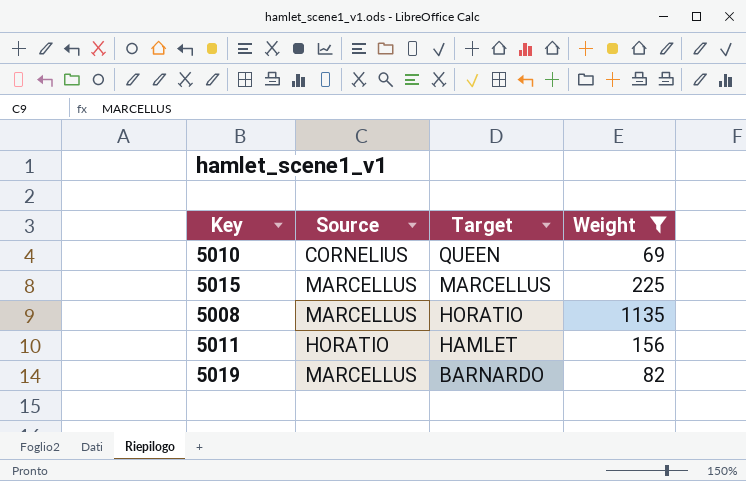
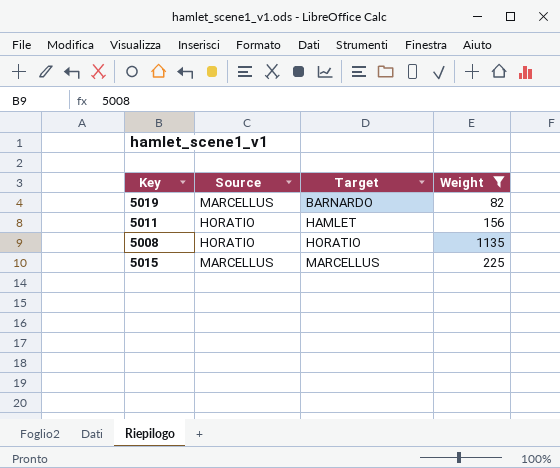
row order: Target descending -> Target ascending
row 5010: CORNELIUS | QUEEN | 69 -> none
5008 | Source: MARCELLUS -> HORATIO

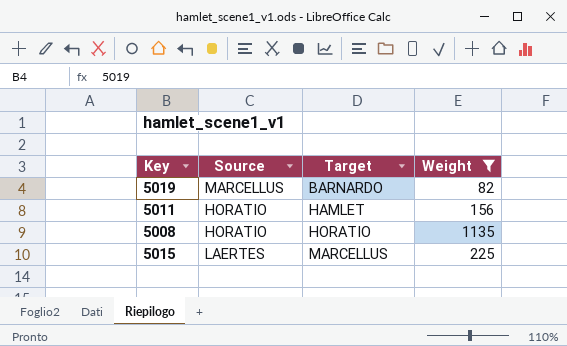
5015 | Source: MARCELLUS -> LAERTES

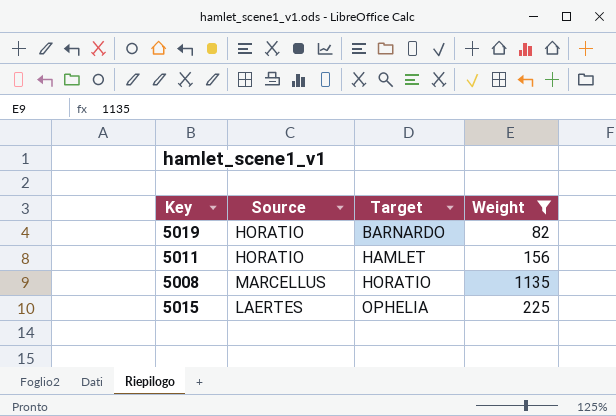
5019 | Source: MARCELLUS -> HORATIO
5008 | Source: HORATIO -> MARCELLUS
5015 | Target: MARCELLUS -> OPHELIA

